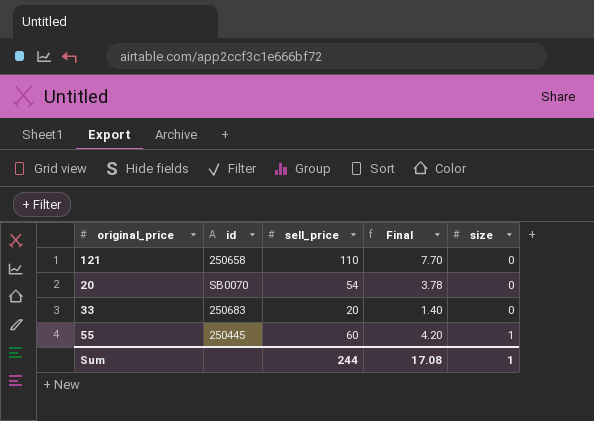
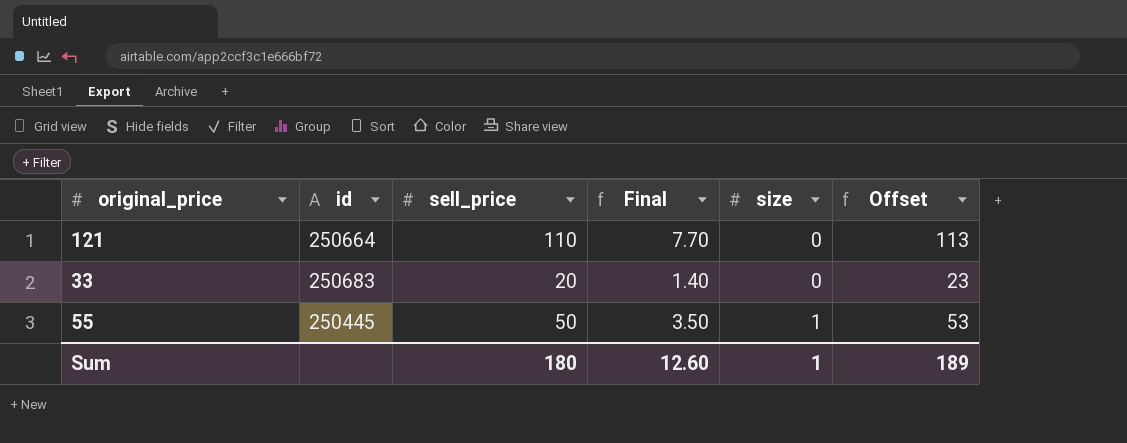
column Offset | formula: none -> [sell_price] + 3
row 20: SB0070 | 54 | 3.78 | 0 -> none
121 | id: 250658 -> 250664
55 | sell_price: 60 -> 50
55 | Final: 4.20 -> 3.50
Sum | sell_price: 244 -> 180
Sum | Final: 17.08 -> 12.60

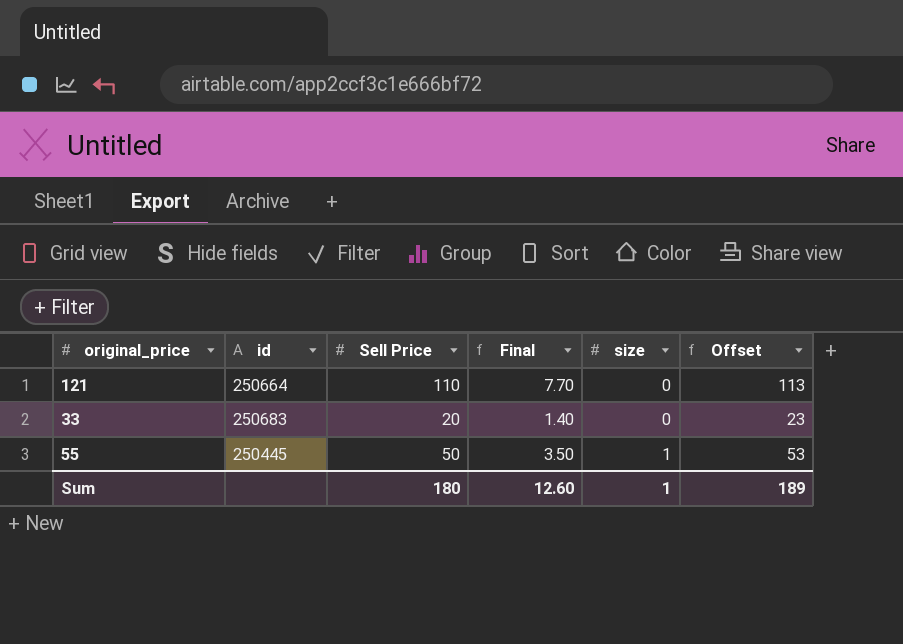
column name: sell_price -> Sell Price

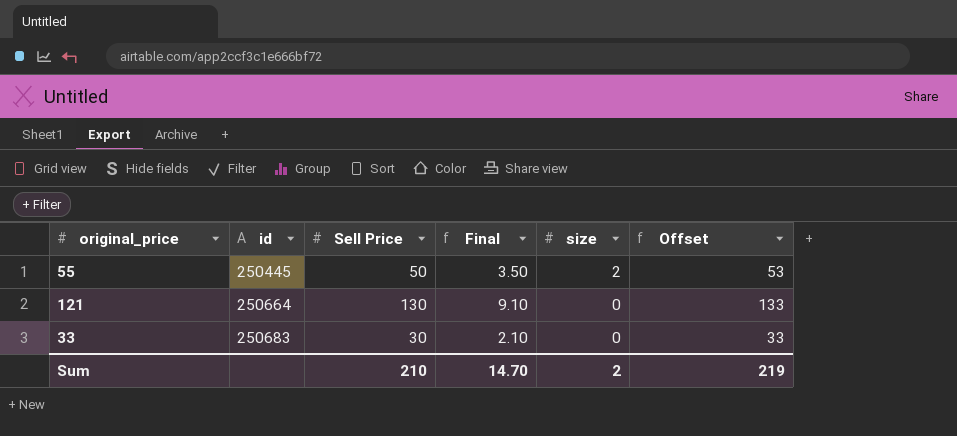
row order: size ascending -> id ascending
55 | size: 1 -> 2
121 | Sell Price: 110 -> 130
121 | Final: 7.70 -> 9.10
121 | Offset: 113 -> 133
33 | Sell Price: 20 -> 30
33 | Final: 1.40 -> 2.10
33 | Offset: 23 -> 33
Sum | Sell Price: 180 -> 210
Sum | Final: 12.60 -> 14.70
Sum | size: 1 -> 2
Sum | Offset: 189 -> 219

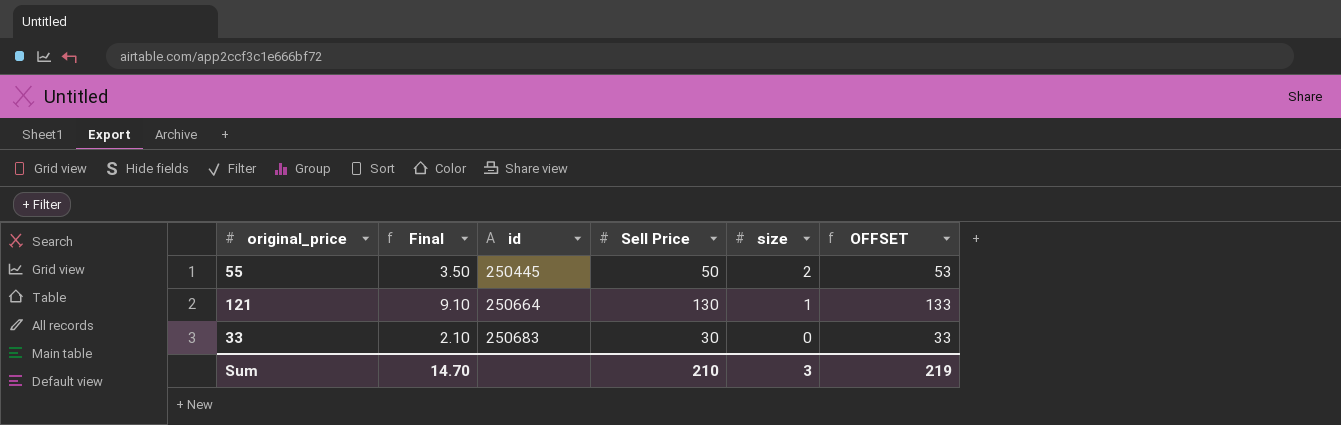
column Final | position: 4 -> 2
column name: Offset -> OFFSET
121 | size: 0 -> 1
Sum | size: 2 -> 3

